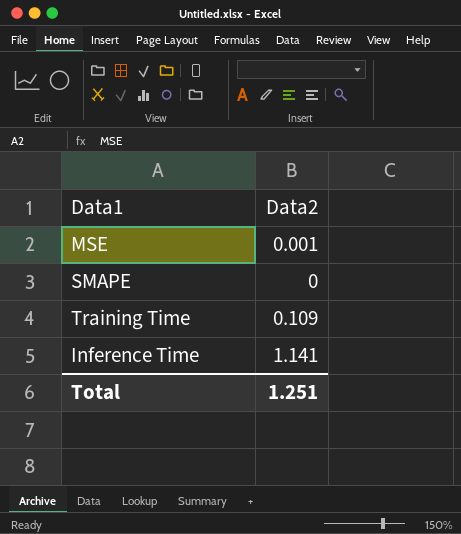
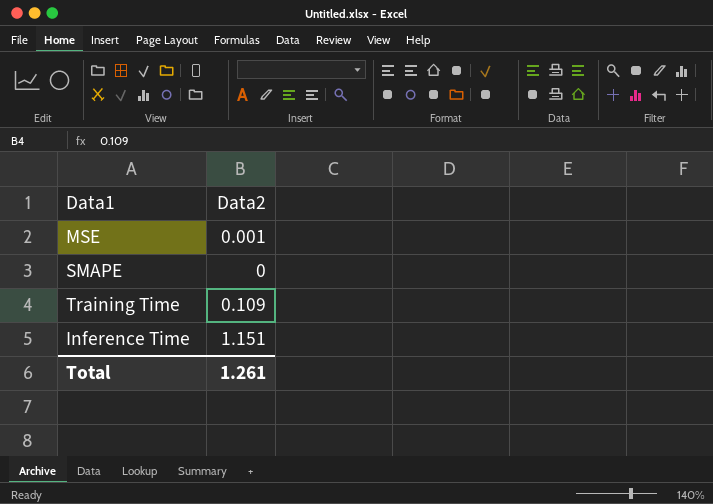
Inference Time | Data2: 1.141 -> 1.151
Total | Data2: 1.251 -> 1.261

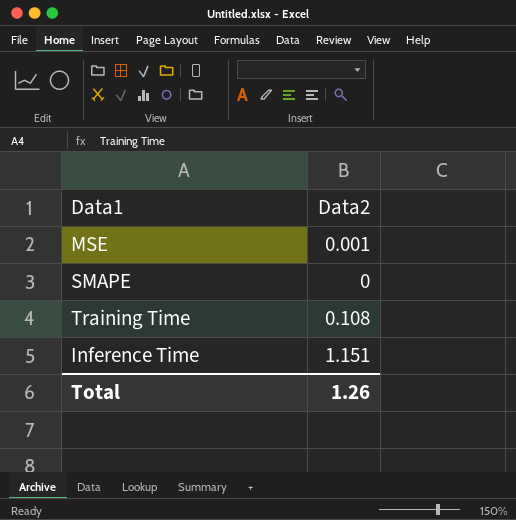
Training Time | Data2: 0.109 -> 0.108
Total | Data2: 1.261 -> 1.26

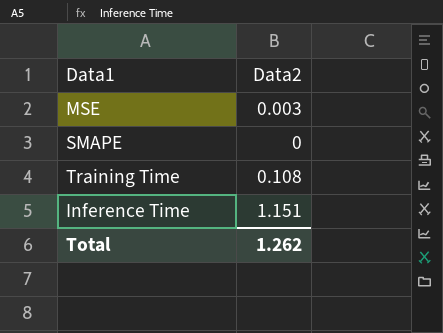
MSE | Data2: 0.001 -> 0.003
Total | Data2: 1.26 -> 1.262

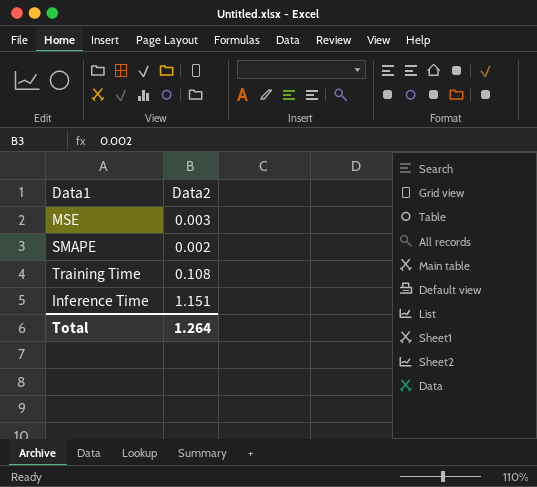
SMAPE | Data2: 0 -> 0.002
Total | Data2: 1.262 -> 1.264

